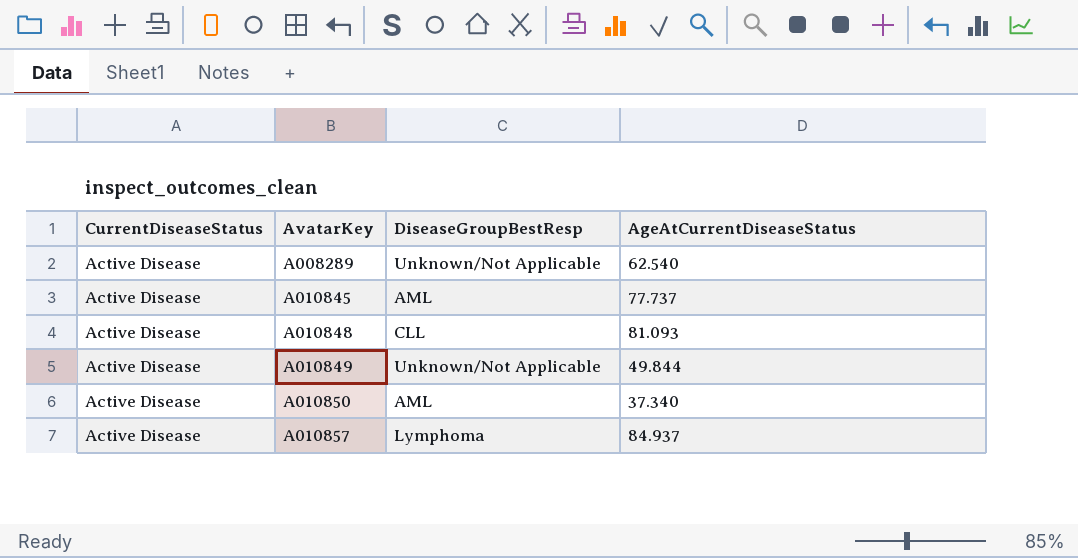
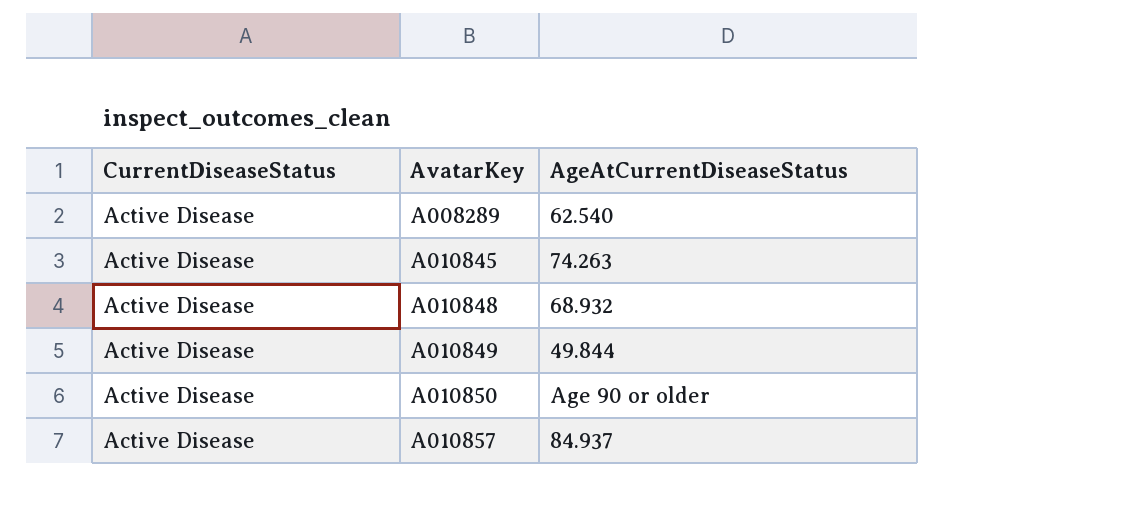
column DiseaseGroupBestResp | position: 3 -> none
A010845 | AgeAtCurrentDiseaseStatus: 77.737 -> 74.263
A010848 | AgeAtCurrentDiseaseStatus: 81.093 -> 68.932
A010850 | AgeAtCurrentDiseaseStatus: 37.340 -> Age 90 or older

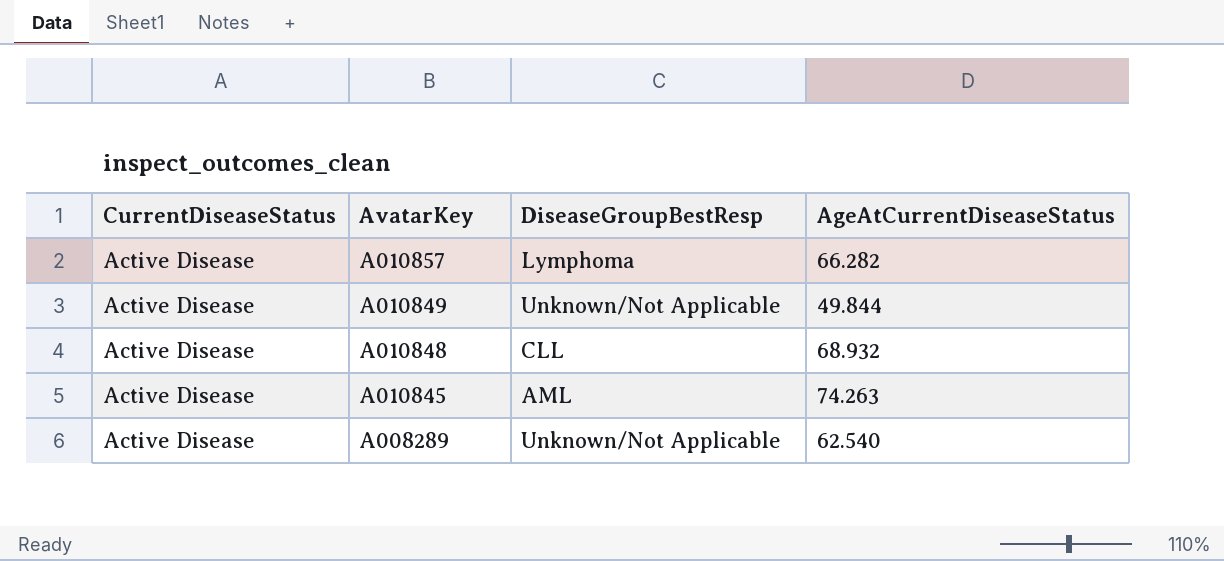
row order: AvatarKey ascending -> AvatarKey descending
column DiseaseGroupBestResp | position: none -> 3
row A010850: Active Disease | Age 90 or older -> none
A010857 | AgeAtCurrentDiseaseStatus: 84.937 -> 66.282

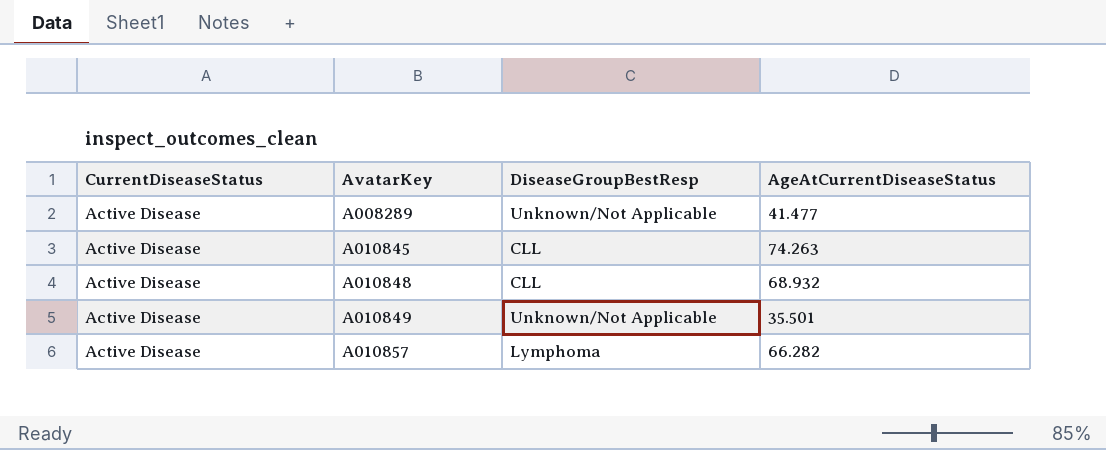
row order: AvatarKey descending -> AvatarKey ascending
A008289 | AgeAtCurrentDiseaseStatus: 62.540 -> 41.477
A010845 | DiseaseGroupBestResp: AML -> CLL
A010849 | AgeAtCurrentDiseaseStatus: 49.844 -> 35.501

